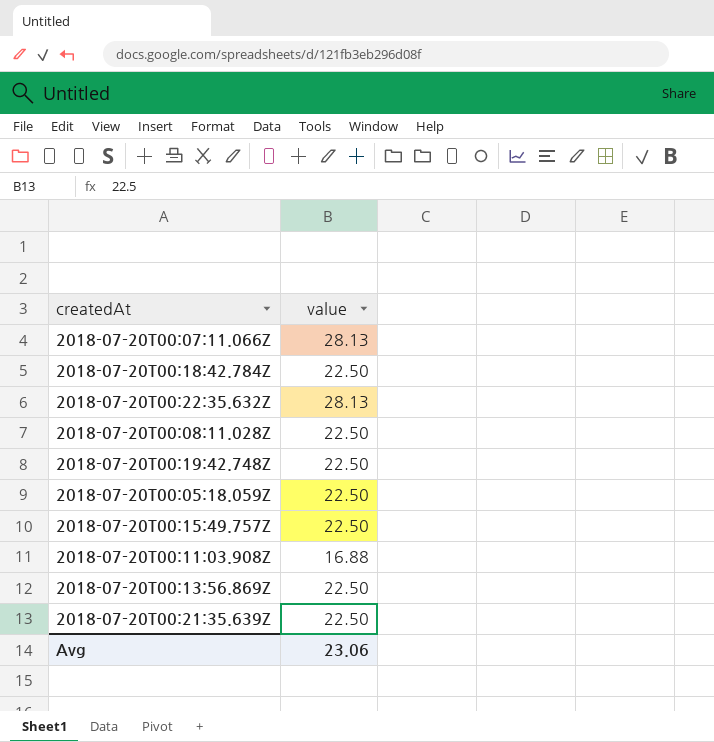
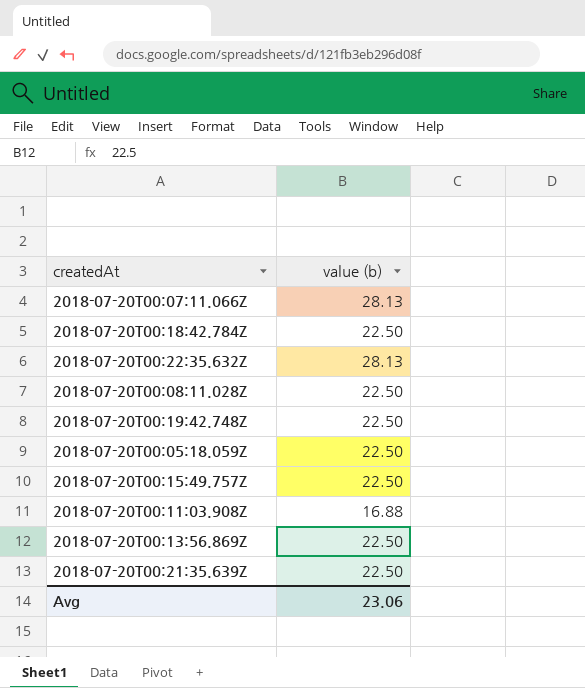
column name: value -> value (b)

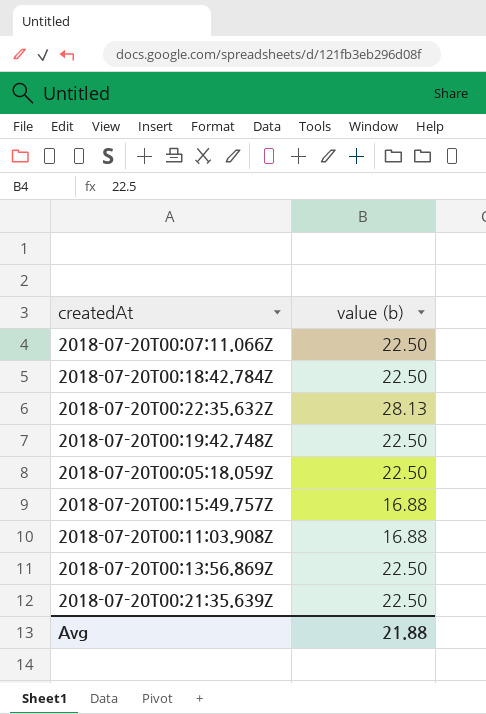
row 2018-07-20T00:08:11.028Z: 22.50 -> none
2018-07-20T00:07:11.066Z | value (b): 28.13 -> 22.50
2018-07-20T00:15:49.757Z | value (b): 22.50 -> 16.88
Avg | value (b): 23.06 -> 21.88

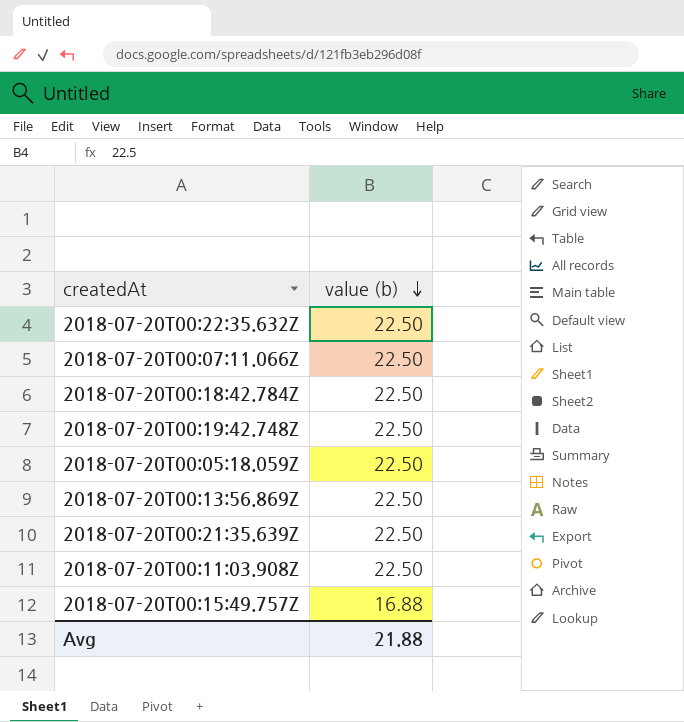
row order: none -> value (b) descending
2018-07-20T00:22:35.632Z | value (b): 28.13 -> 22.50
2018-07-20T00:11:03.908Z | value (b): 16.88 -> 22.50

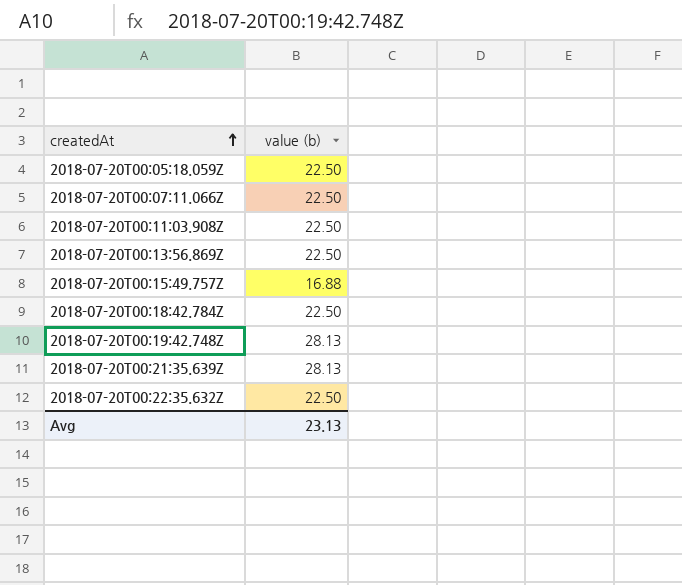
row order: value (b) descending -> createdAt ascending
2018-07-20T00:19:42.748Z | value (b): 22.50 -> 28.13
2018-07-20T00:21:35.639Z | value (b): 22.50 -> 28.13
Avg | value (b): 21.88 -> 23.13

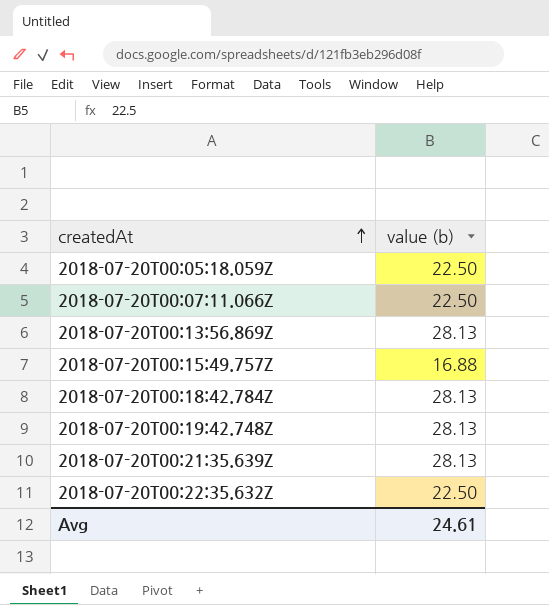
row 2018-07-20T00:11:03.908Z: 22.50 -> none
2018-07-20T00:13:56.869Z | value (b): 22.50 -> 28.13
2018-07-20T00:18:42.784Z | value (b): 22.50 -> 28.13
Avg | value (b): 23.13 -> 24.61

